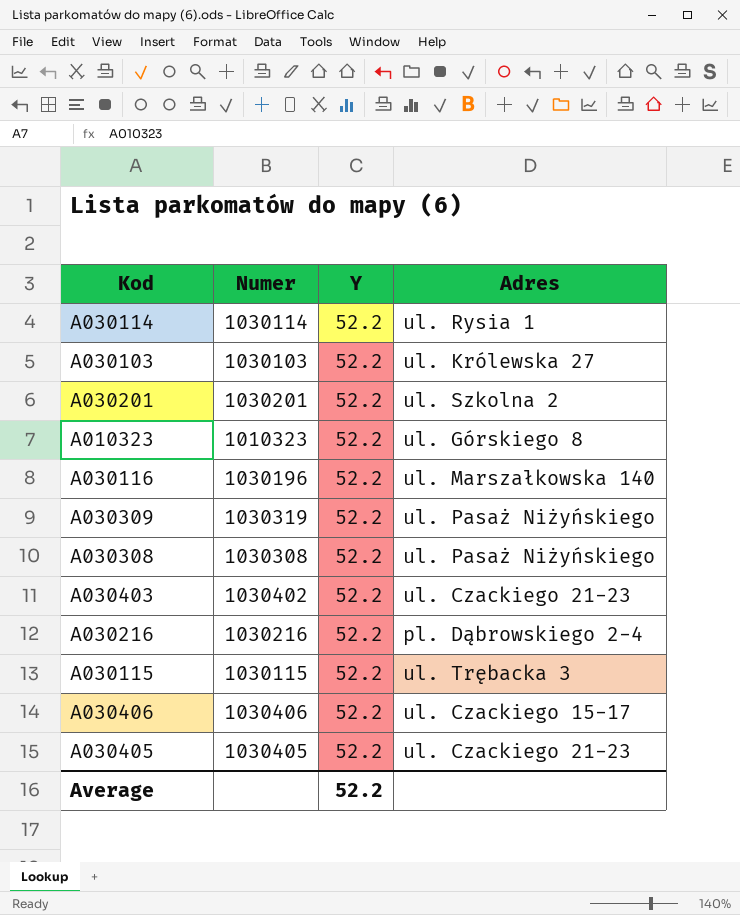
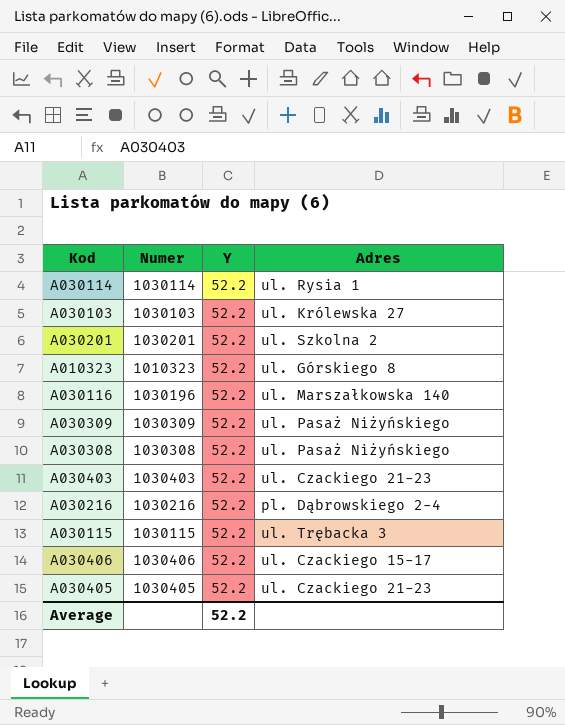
A030309 | Numer: 1030319 -> 1030309
A030403 | Numer: 1030402 -> 1030403

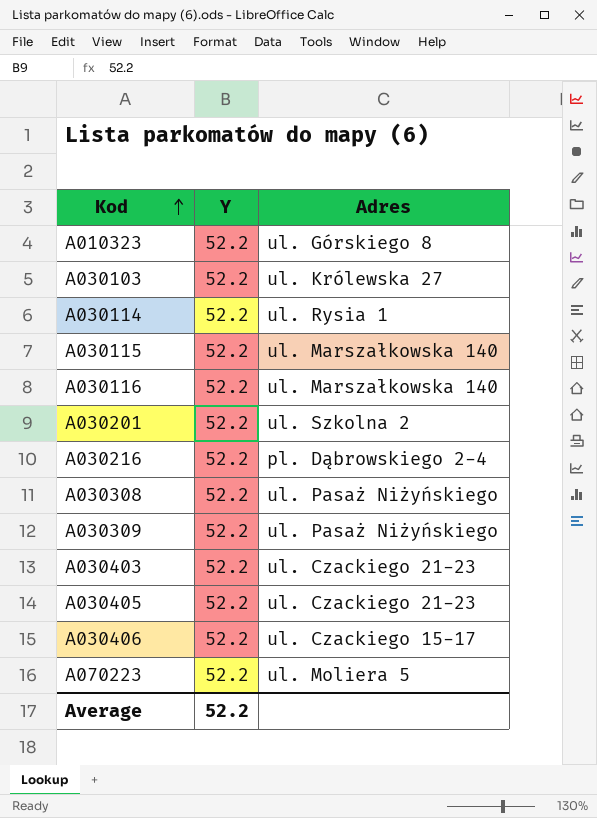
row order: none -> Kod ascending
column Numer | position: 2 -> none
A030115 | Adres: ul. Trębacka 3 -> ul. Marszałkowska 140
row A070223: none -> 52.2 | ul. Moliera 5

